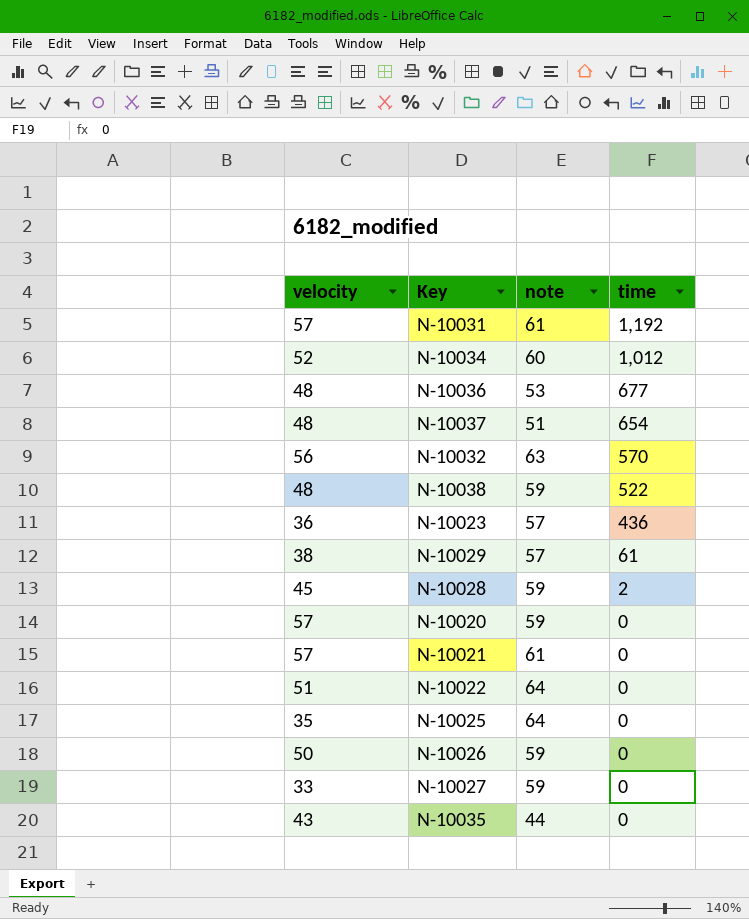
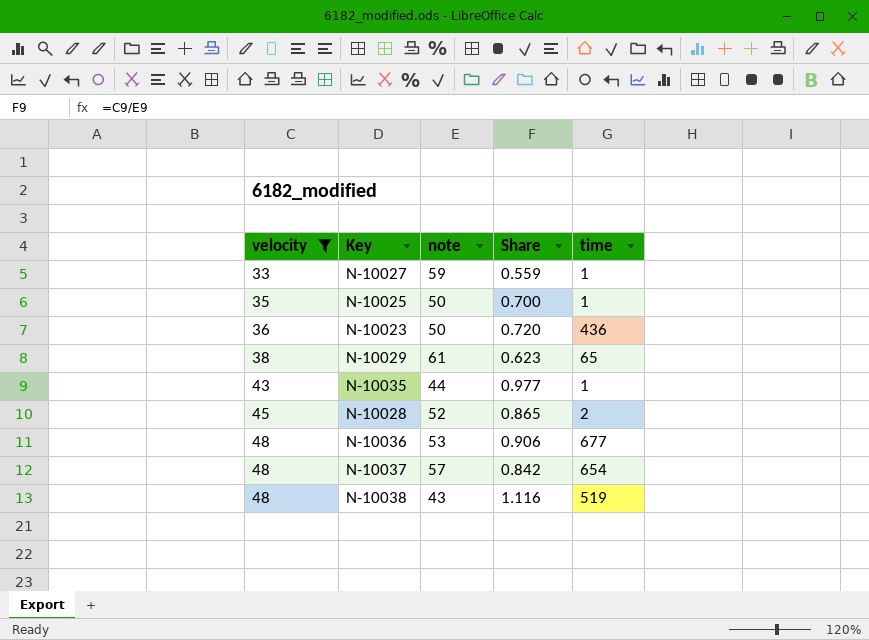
filter: none -> velocity <= 48
row order: time descending -> velocity ascending
column Share | formula: none -> [velocity] / [note]
N-10027 | time: 0 -> 1
N-10025 | note: 64 -> 50
N-10025 | time: 0 -> 1
N-10023 | note: 57 -> 50
N-10029 | note: 57 -> 61
N-10029 | time: 61 -> 65
N-10035 | time: 0 -> 1
N-10028 | note: 59 -> 52
N-10037 | note: 51 -> 57
N-10038 | note: 59 -> 43
N-10038 | time: 522 -> 519

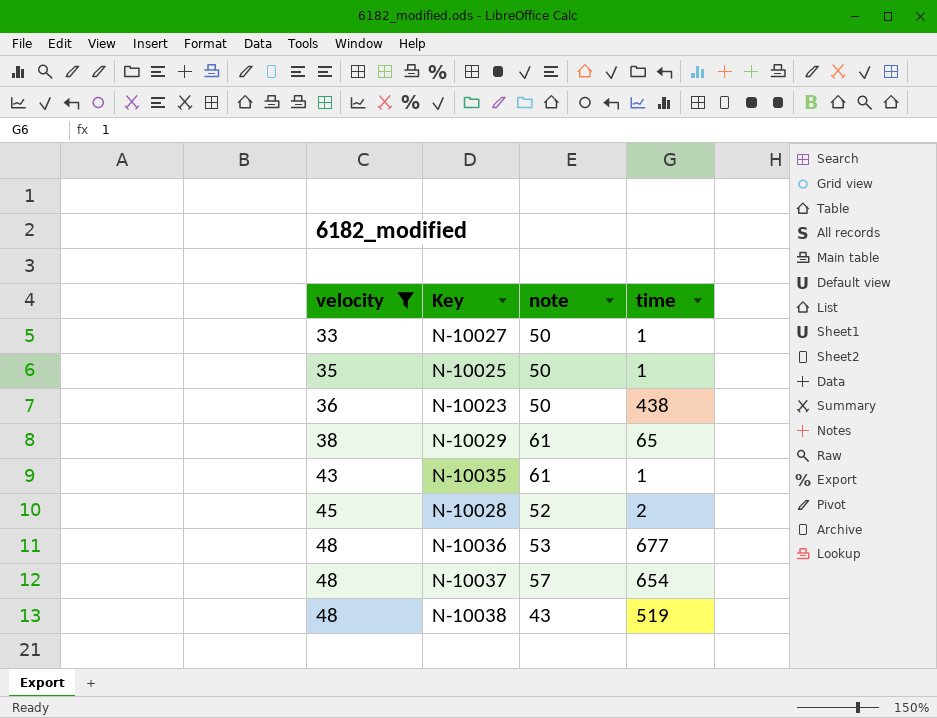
column Share | formula: [velocity] / [note] -> none
N-10027 | note: 59 -> 50
N-10023 | time: 436 -> 438
N-10035 | note: 44 -> 61

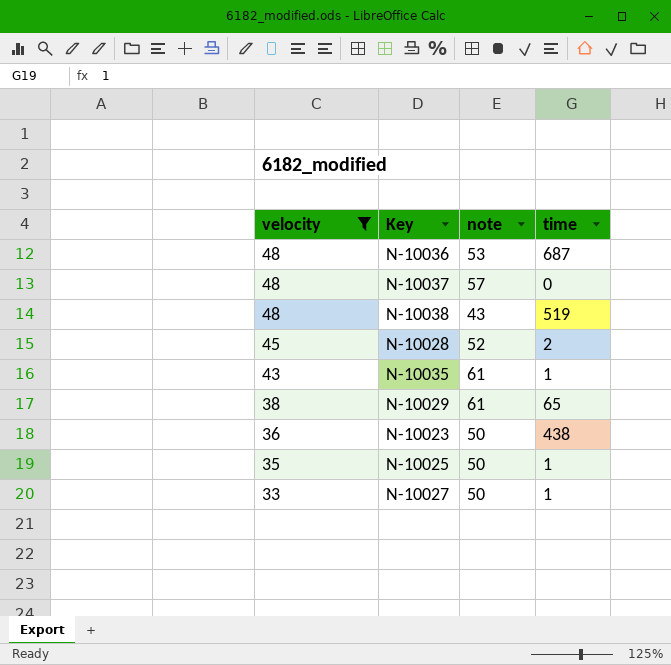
row order: velocity ascending -> velocity descending
N-10036 | time: 677 -> 687
N-10037 | time: 654 -> 0

